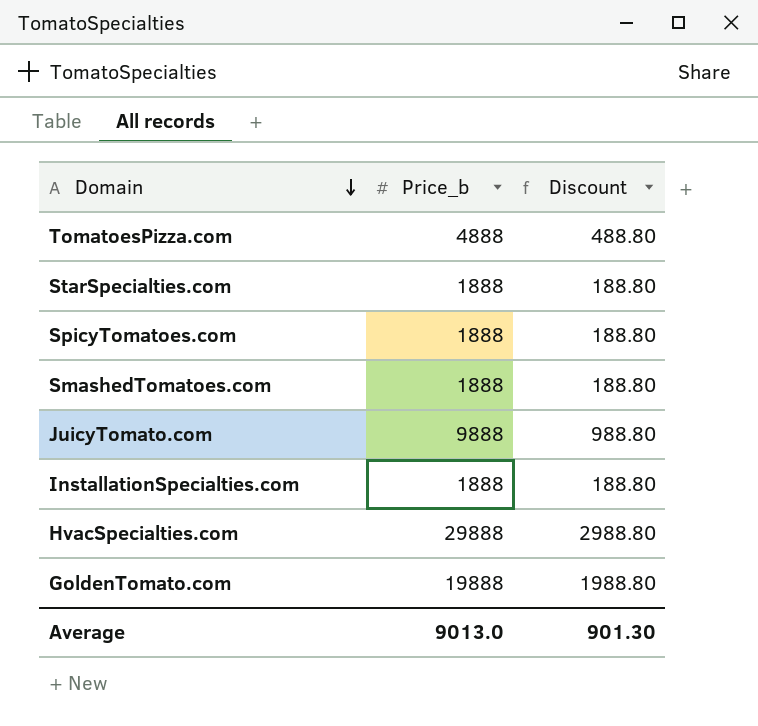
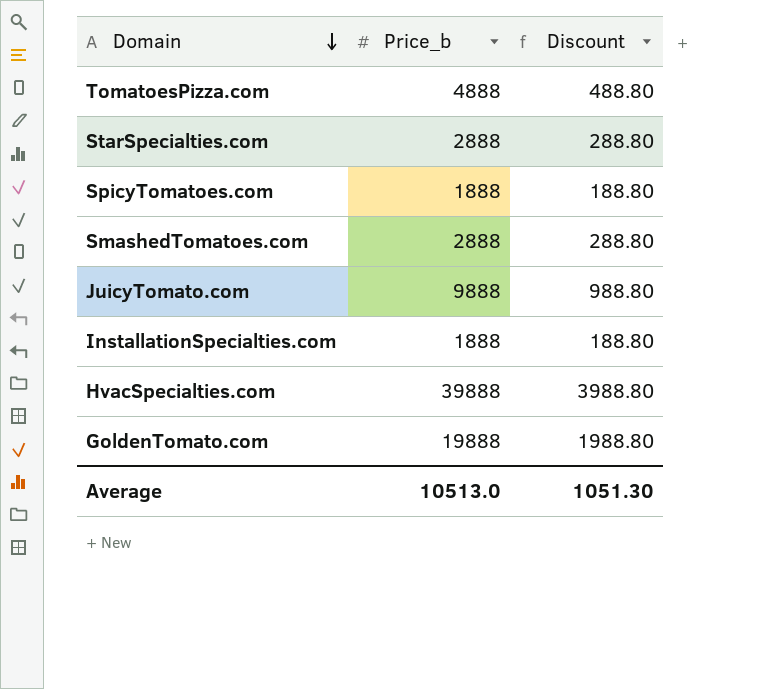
StarSpecialties.com | Price_b: 1888 -> 2888
StarSpecialties.com | Discount: 188.80 -> 288.80
SmashedTomatoes.com | Price_b: 1888 -> 2888
SmashedTomatoes.com | Discount: 188.80 -> 288.80
HvacSpecialties.com | Price_b: 29888 -> 39888
HvacSpecialties.com | Discount: 2988.80 -> 3988.80
Average | Price_b: 9013.0 -> 10513.0
Average | Discount: 901.30 -> 1051.30

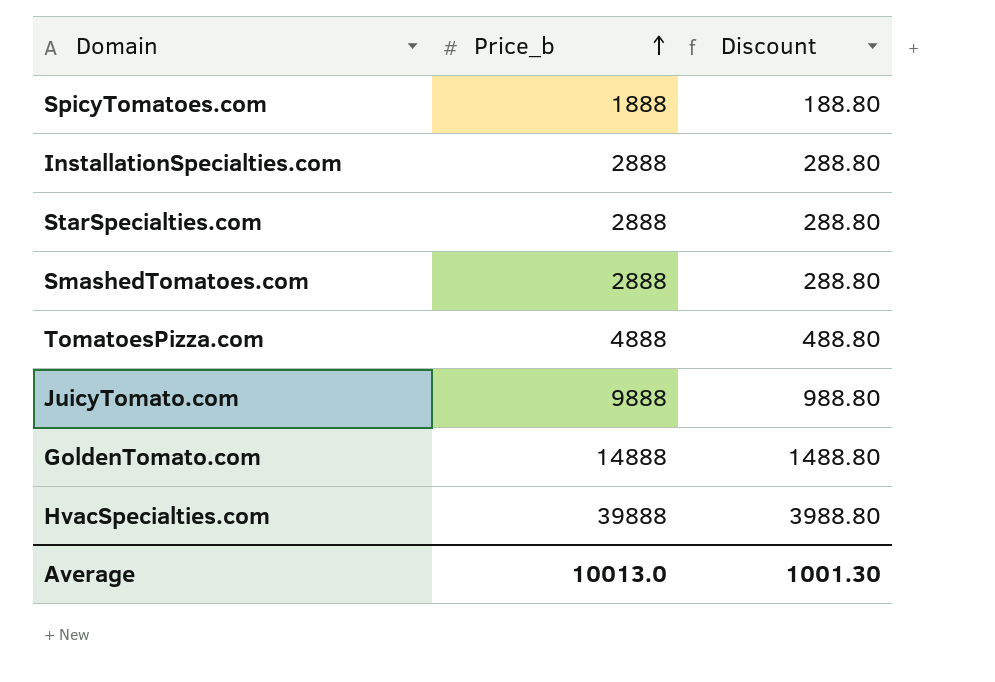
row order: Domain descending -> Price_b ascending
InstallationSpecialties.com | Price_b: 1888 -> 2888
InstallationSpecialties.com | Discount: 188.80 -> 288.80
GoldenTomato.com | Price_b: 19888 -> 14888
GoldenTomato.com | Discount: 1988.80 -> 1488.80
Average | Price_b: 10513.0 -> 10013.0
Average | Discount: 1051.30 -> 1001.30

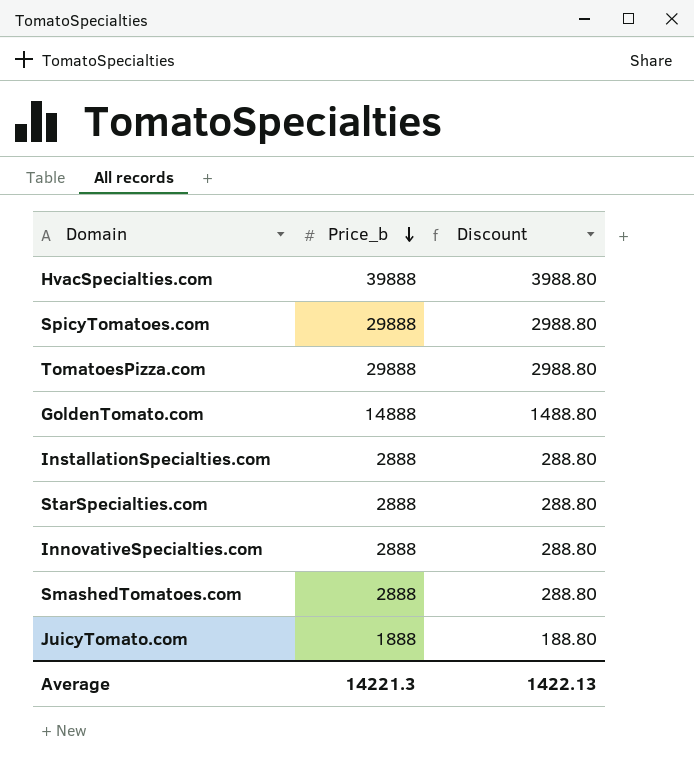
row order: Price_b ascending -> Price_b descending
SpicyTomatoes.com | Price_b: 1888 -> 29888
SpicyTomatoes.com | Discount: 188.80 -> 2988.80
TomatoesPizza.com | Price_b: 4888 -> 29888
TomatoesPizza.com | Discount: 488.80 -> 2988.80
row InnovativeSpecialties.com: none -> 2888 | 288.80
JuicyTomato.com | Price_b: 9888 -> 1888
JuicyTomato.com | Discount: 988.80 -> 188.80
Average | Price_b: 10013.0 -> 14221.3
Average | Discount: 1001.30 -> 1422.13

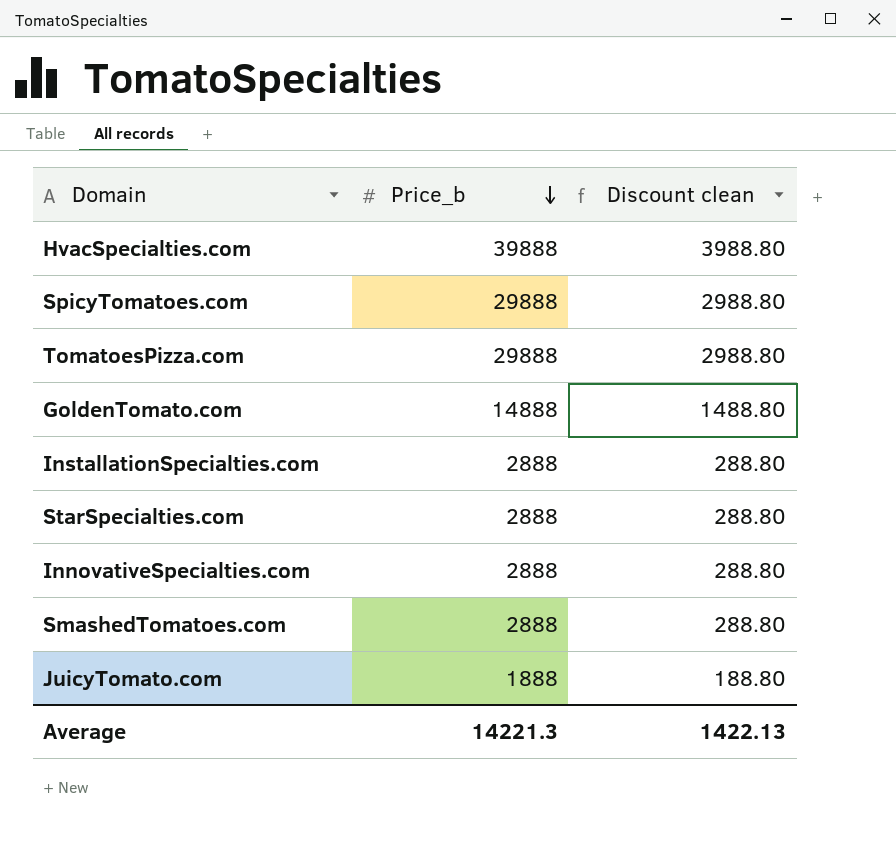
column name: Discount -> Discount clean

